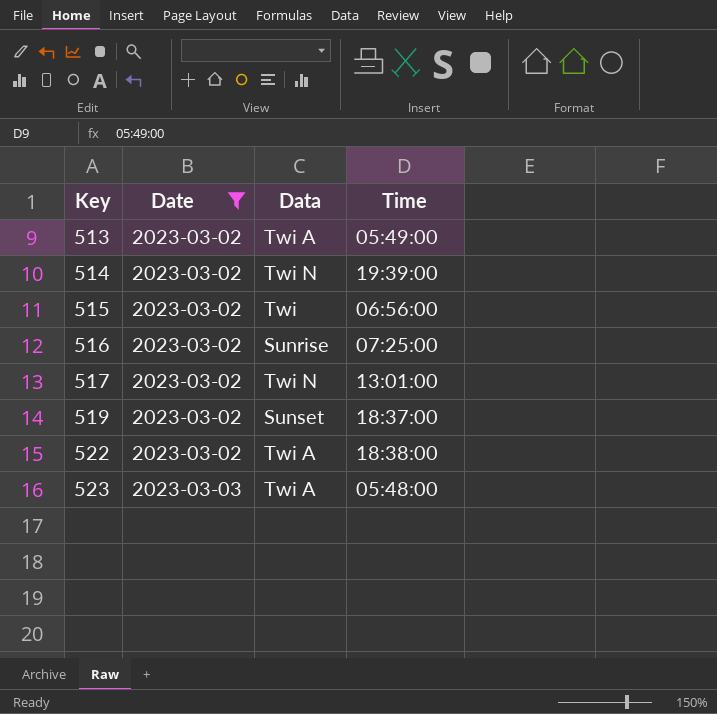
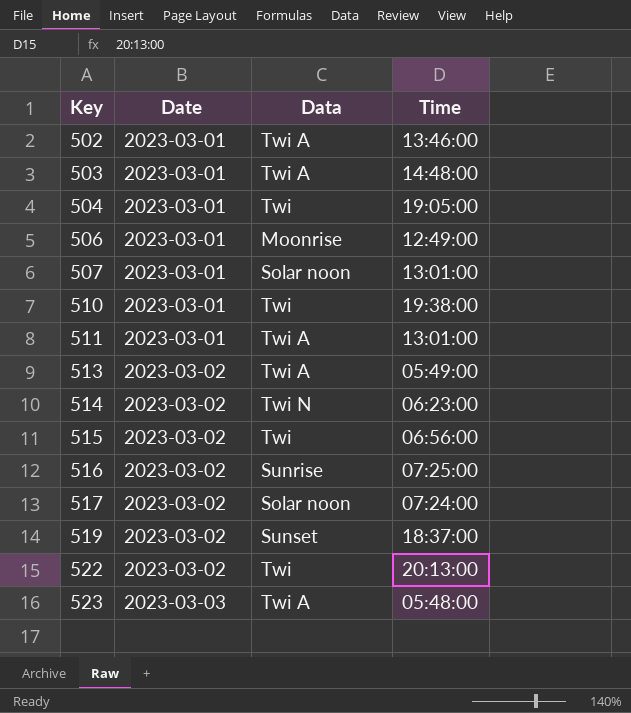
filter: Date != 2023-03-01 -> none
514 | Time: 19:39:00 -> 06:23:00
517 | Data: Twi N -> Solar noon
517 | Time: 13:01:00 -> 07:24:00
522 | Data: Twi A -> Twi
522 | Time: 18:38:00 -> 20:13:00

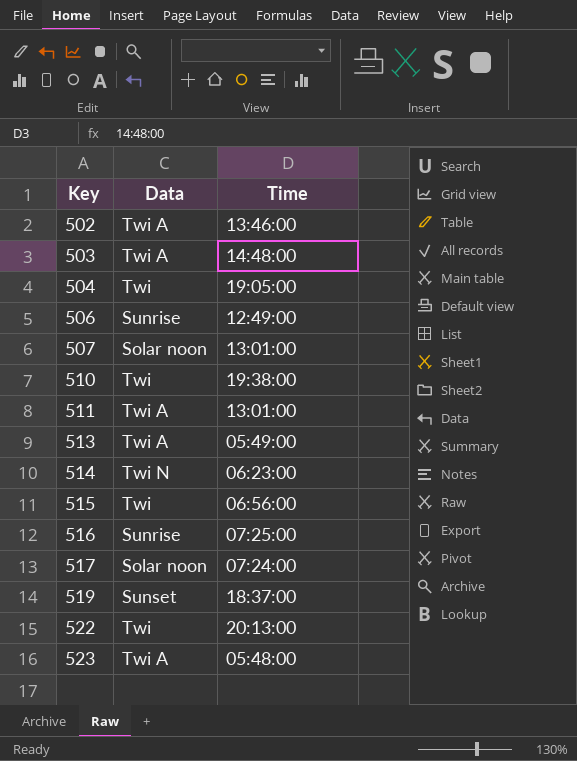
column Date | position: 2 -> none
506 | Data: Moonrise -> Sunrise

